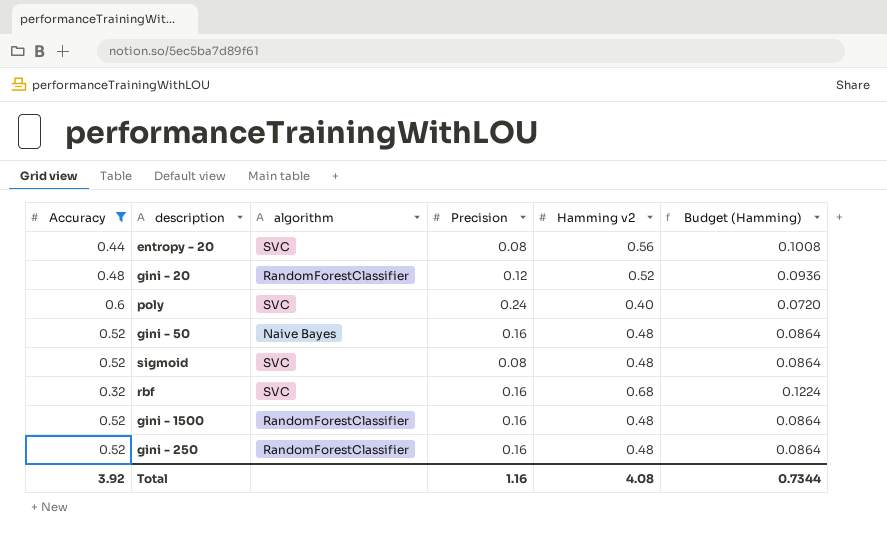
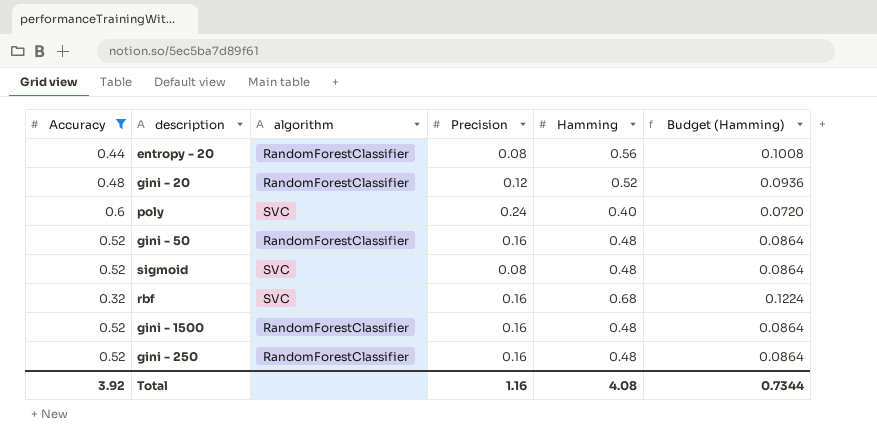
column name: Hamming v2 -> Hamming
entropy - 20 | algorithm: SVC -> RandomForestClassifier
gini - 50 | algorithm: Naive Bayes -> RandomForestClassifier

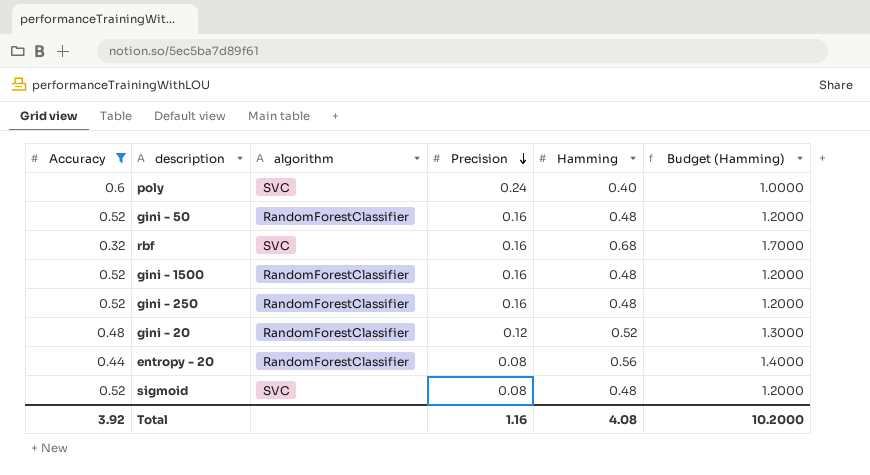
row order: none -> Precision descending
column Budget (Hamming) | formula: [Hamming] * 0.18 -> [Hamming] * 2.5
Total | Budget (Hamming): 0.7344 -> 10.2000

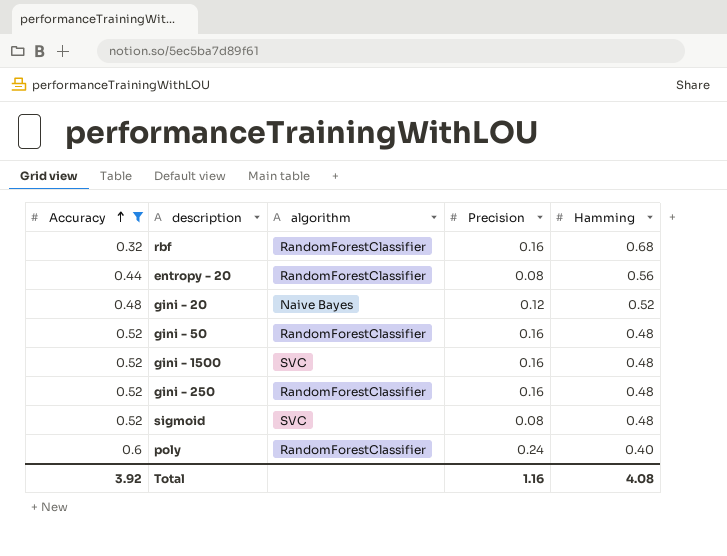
row order: Precision descending -> Accuracy ascending
column Budget (Hamming) | formula: [Hamming] * 2.5 -> none
rbf | algorithm: SVC -> RandomForestClassifier
gini - 20 | algorithm: RandomForestClassifier -> Naive Bayes
gini - 1500 | algorithm: RandomForestClassifier -> SVC
poly | algorithm: SVC -> RandomForestClassifier

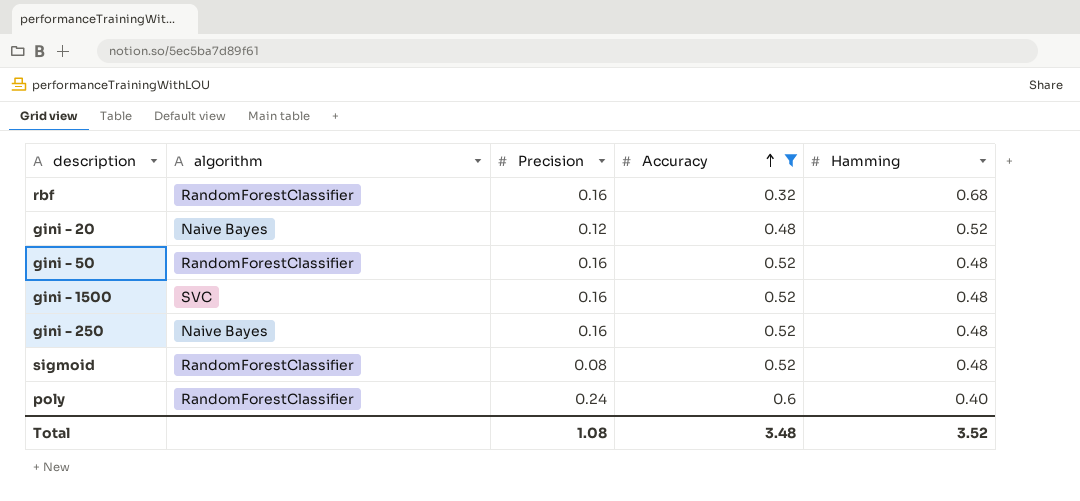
column Accuracy | position: 1 -> 4
row entropy - 20: 0.44 | RandomForestClassifier | 0.08 | 0.56 -> none
gini - 250 | algorithm: RandomForestClassifier -> Naive Bayes
sigmoid | algorithm: SVC -> RandomForestClassifier
Total | Precision: 1.16 -> 1.08
Total | Accuracy: 3.92 -> 3.48
Total | Hamming: 4.08 -> 3.52

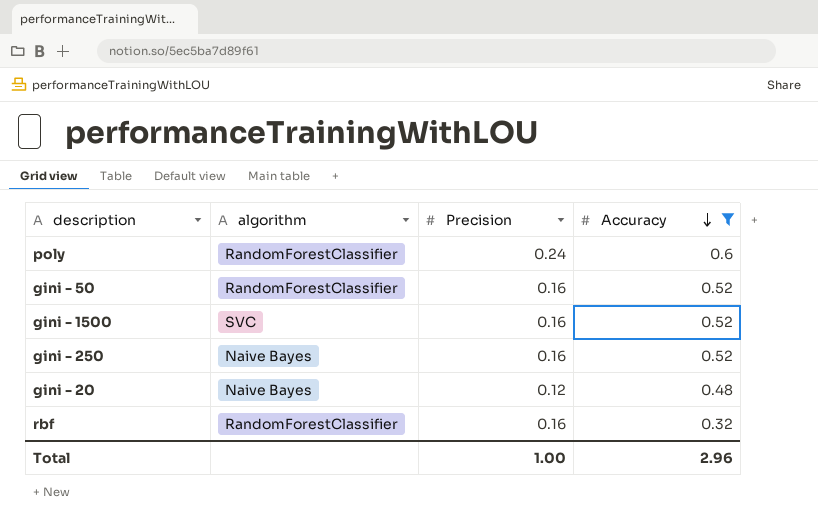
row order: Accuracy ascending -> Accuracy descending
column Hamming | position: 5 -> none
row sigmoid: RandomForestClassifier | 0.08 | 0.52 | 0.48 -> none
Total | Precision: 1.08 -> 1.00
Total | Accuracy: 3.48 -> 2.96

